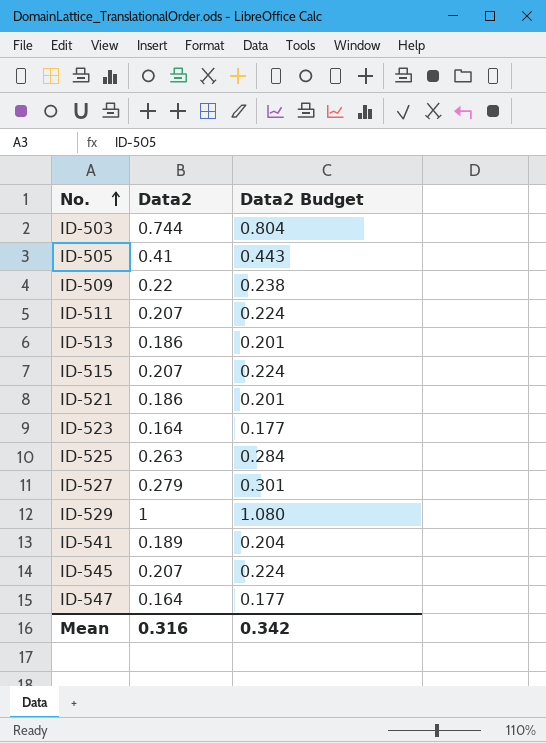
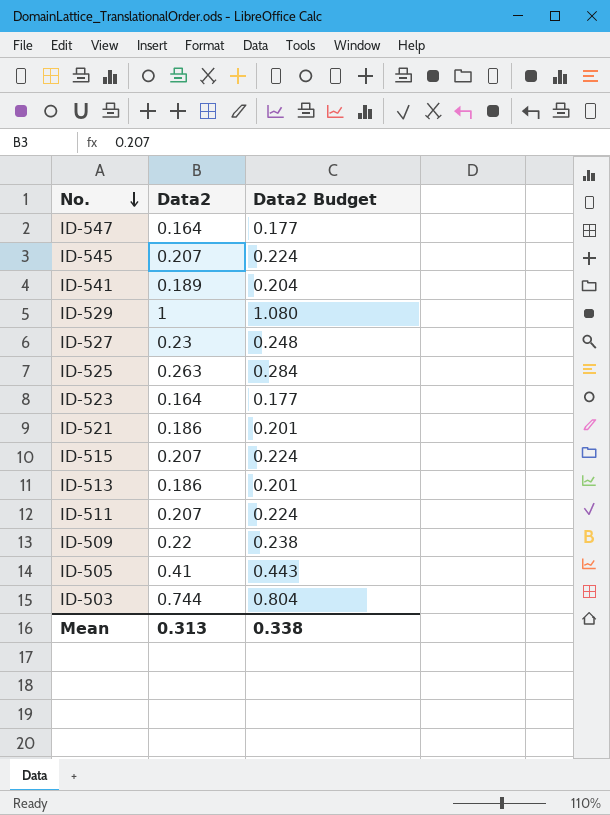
row order: No. ascending -> No. descending
ID-527 | Data2: 0.279 -> 0.23
ID-527 | Data2 Budget: 0.301 -> 0.248
Mean | Data2: 0.316 -> 0.313
Mean | Data2 Budget: 0.342 -> 0.338

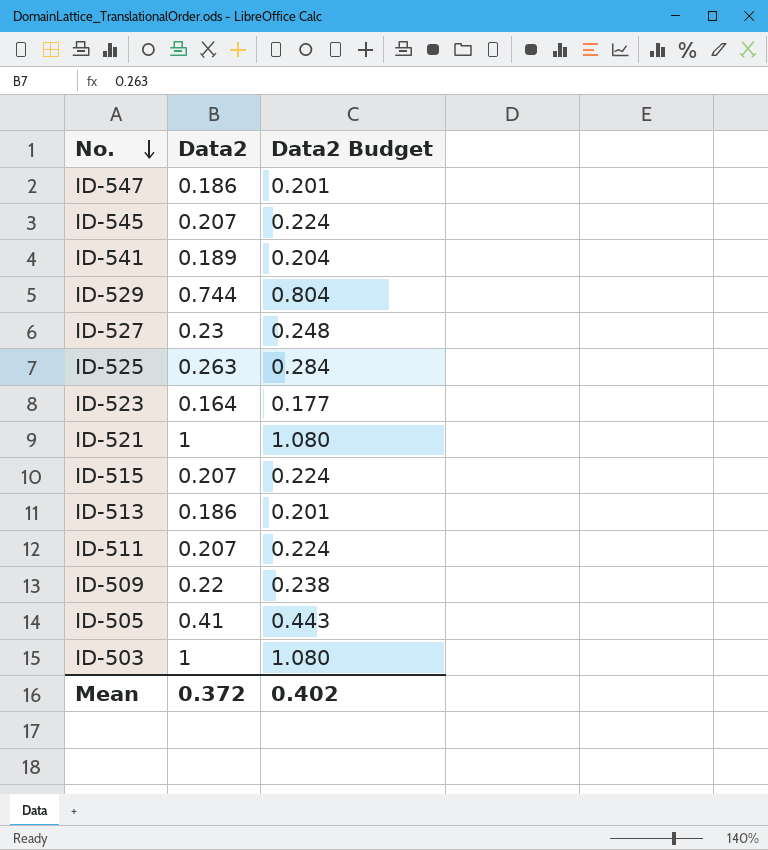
ID-547 | Data2: 0.164 -> 0.186
ID-547 | Data2 Budget: 0.177 -> 0.201
ID-529 | Data2: 1 -> 0.744
ID-529 | Data2 Budget: 1.080 -> 0.804
ID-521 | Data2: 0.186 -> 1
ID-521 | Data2 Budget: 0.201 -> 1.080
ID-503 | Data2: 0.744 -> 1
ID-503 | Data2 Budget: 0.804 -> 1.080
Mean | Data2: 0.313 -> 0.372
Mean | Data2 Budget: 0.338 -> 0.402

